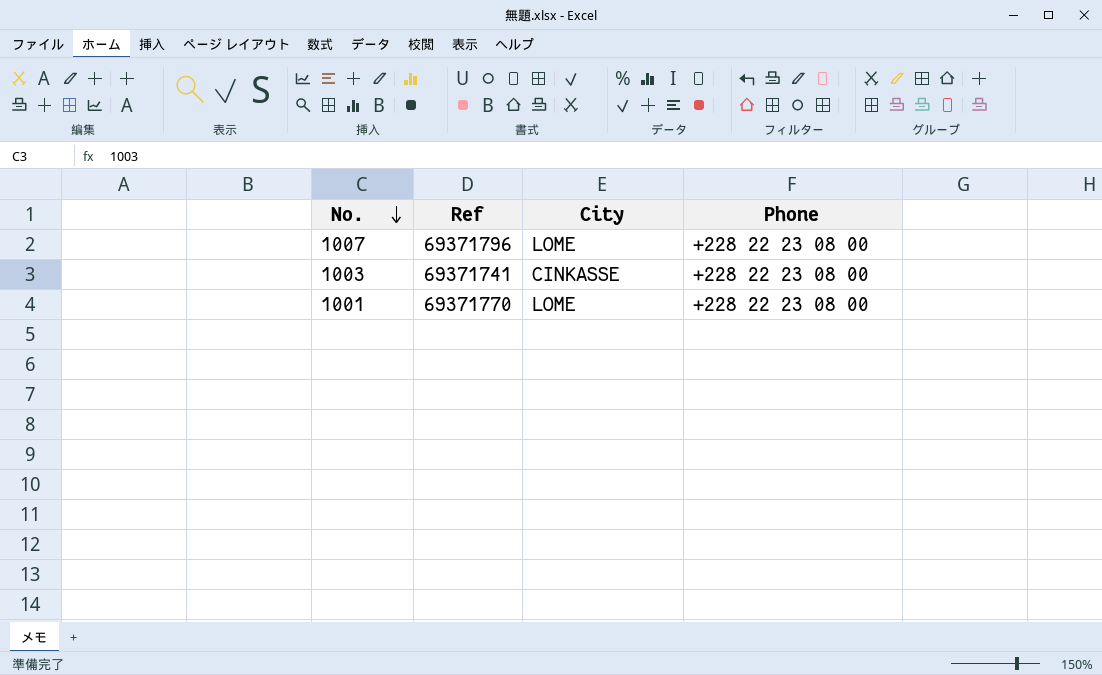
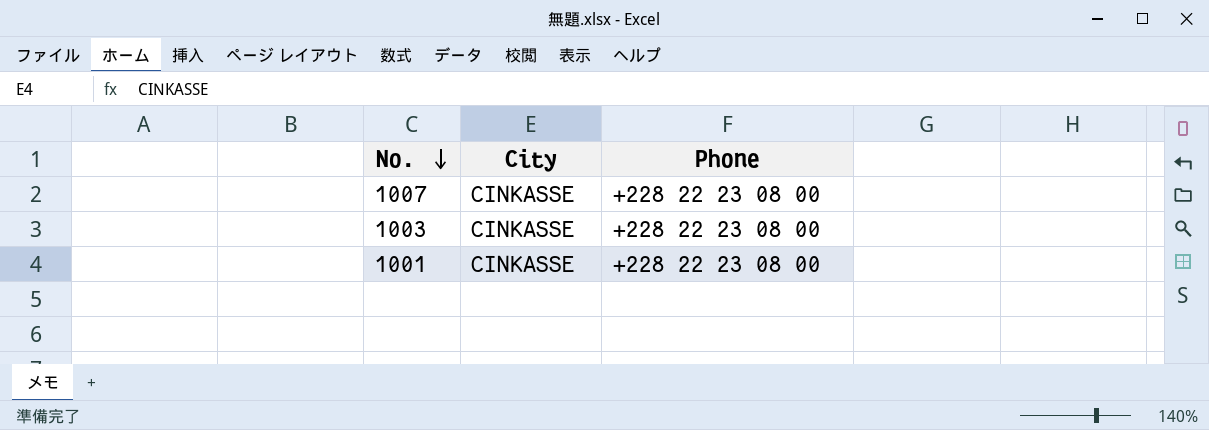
column Ref | position: 2 -> none
1007 | City: LOME -> CINKASSE
1001 | City: LOME -> CINKASSE

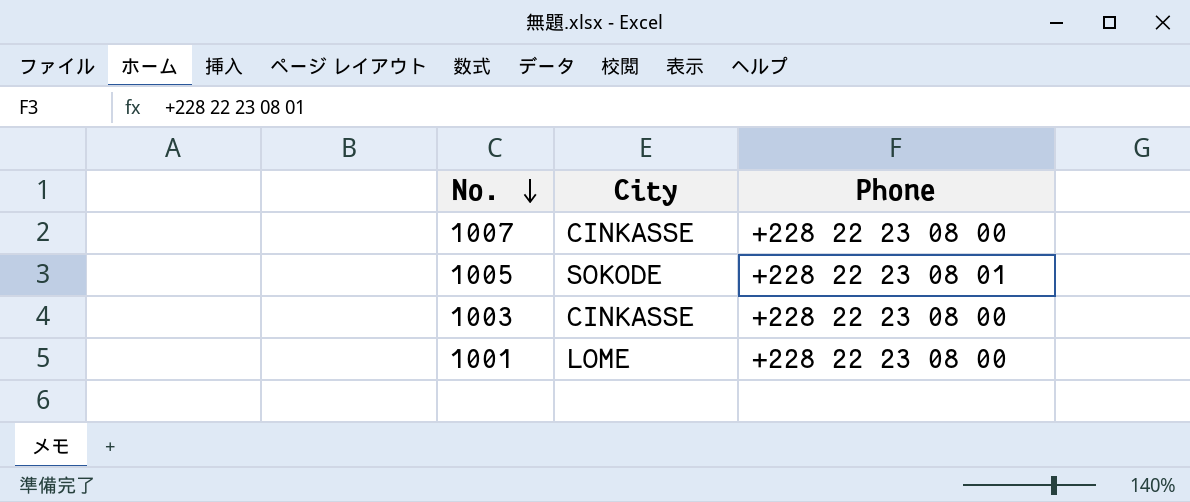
row 1005: none -> SOKODE | +228 22 23 08 01
1001 | City: CINKASSE -> LOME

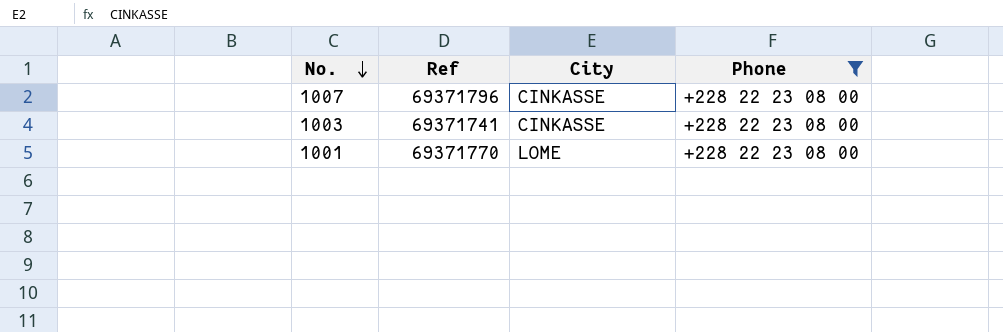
filter: none -> Phone = +228 22 23 08 00
column Ref | position: none -> 2

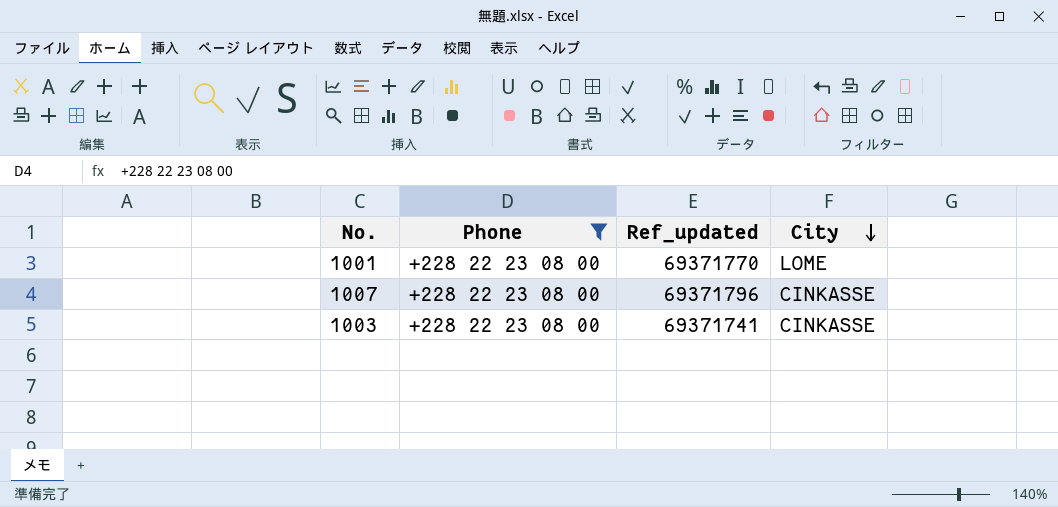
row order: No. descending -> City descending
column Phone | position: 4 -> 2
column name: Ref -> Ref_updated

